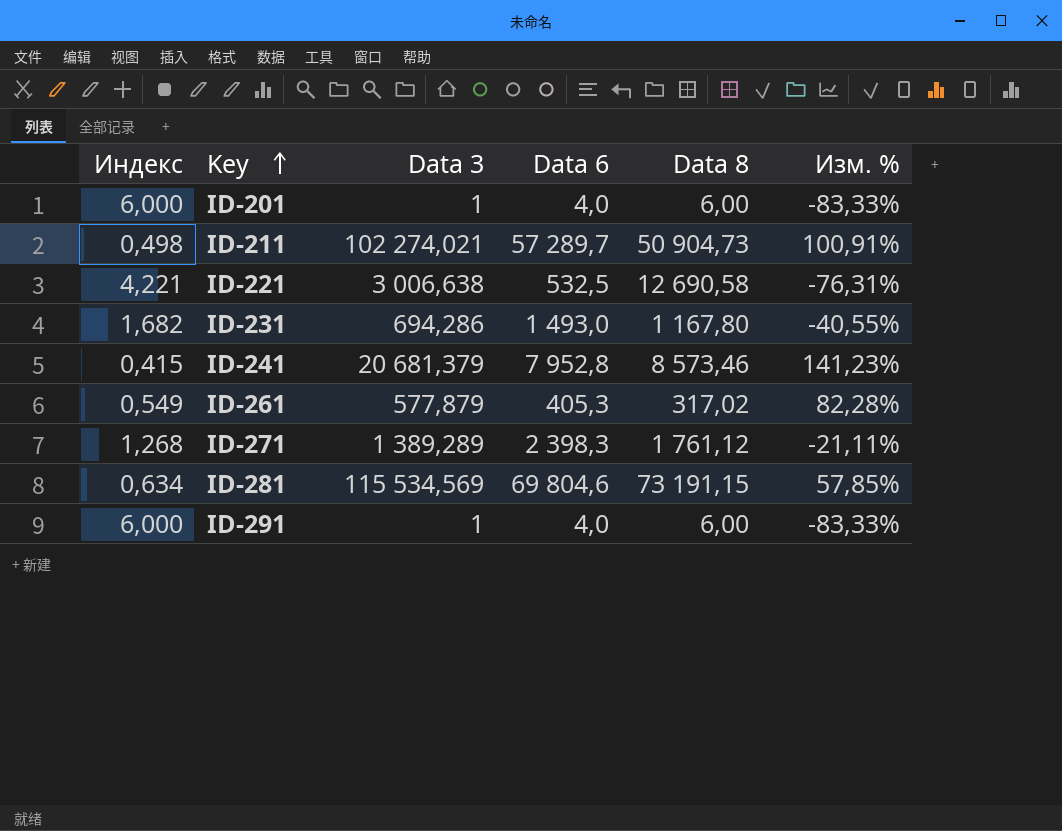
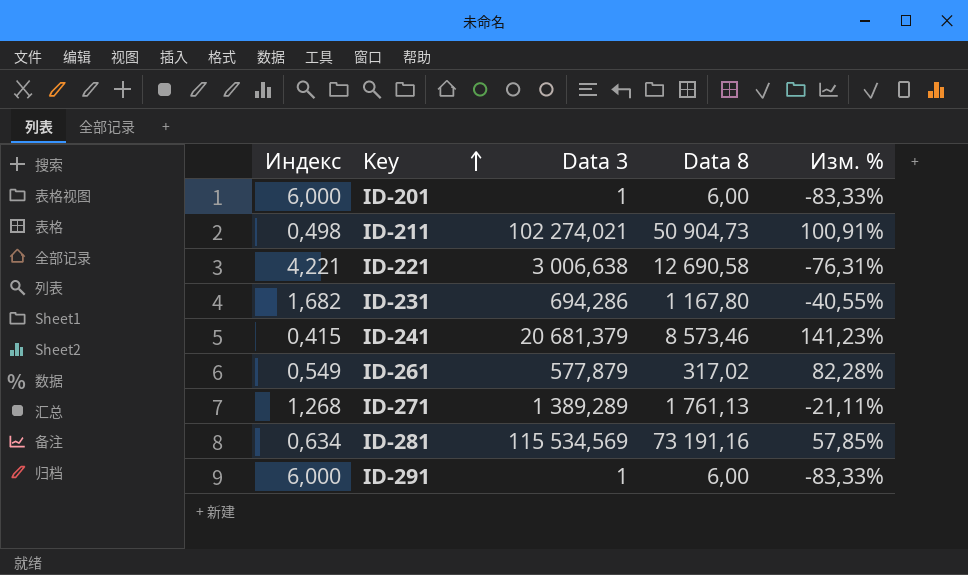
column Data 6 | position: 4 -> none
ID-271 | Data 8: 1 761,12 -> 1 761,13
ID-281 | Data 8: 73 191,15 -> 73 191,16

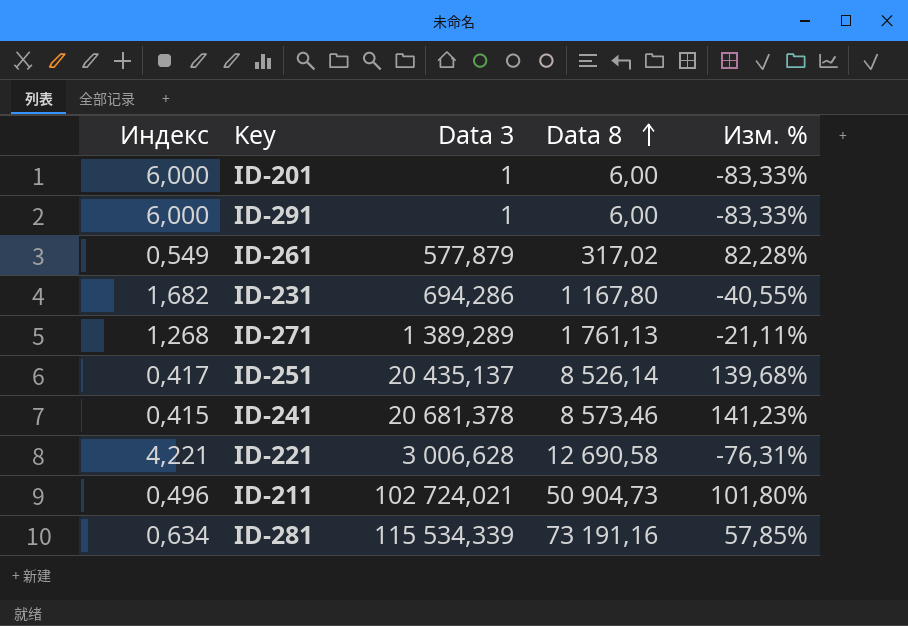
row order: Key ascending -> Data 8 ascending
row ID-251: none -> 0,417 | 20 435,137 | 8 526,14 | 139,68%
ID-241 | Data 3: 20 681,379 -> 20 681,378
ID-221 | Data 3: 3 006,638 -> 3 006,628
ID-211 | Индекс: 0,498 -> 0,496
ID-211 | Data 3: 102 274,021 -> 102 724,021
ID-211 | Изм. %: 100,91% -> 101,80%
ID-281 | Data 3: 115 534,569 -> 115 534,339

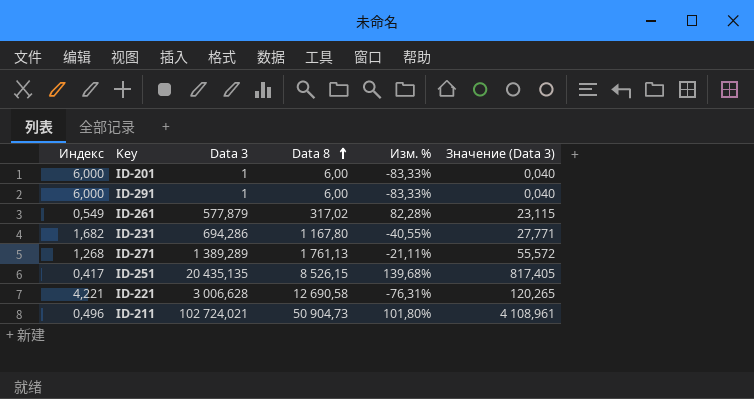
column Значение (Data 3) | formula: none -> [Data 3] * 0,04
row ID-241: 0,415 | 20 681,378 | 8 573,46 | 141,23% -> none
row ID-281: 0,634 | 115 534,339 | 73 191,16 | 57,85% -> none
ID-251 | Data 3: 20 435,137 -> 20 435,135
ID-251 | Data 8: 8 526,14 -> 8 526,15

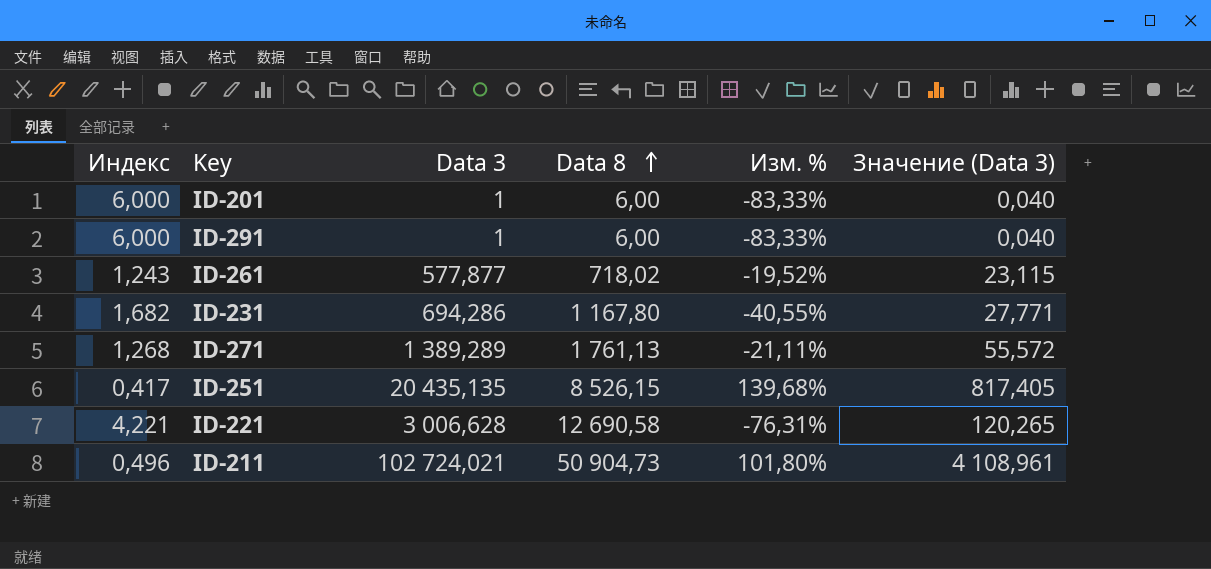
ID-261 | Индекс: 0,549 -> 1,243
ID-261 | Data 3: 577,879 -> 577,877
ID-261 | Data 8: 317,02 -> 718,02
ID-261 | Изм. %: 82,28% -> -19,52%

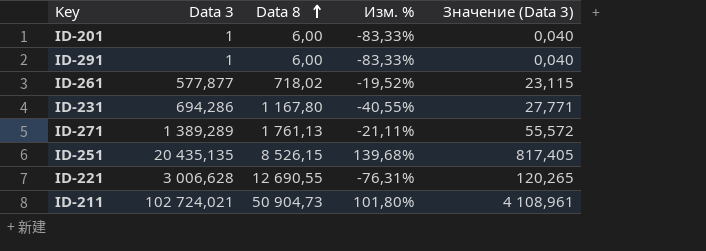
column Индекс | formula: [Data 8] / [Data 3] -> none
ID-221 | Data 8: 12 690,58 -> 12 690,55

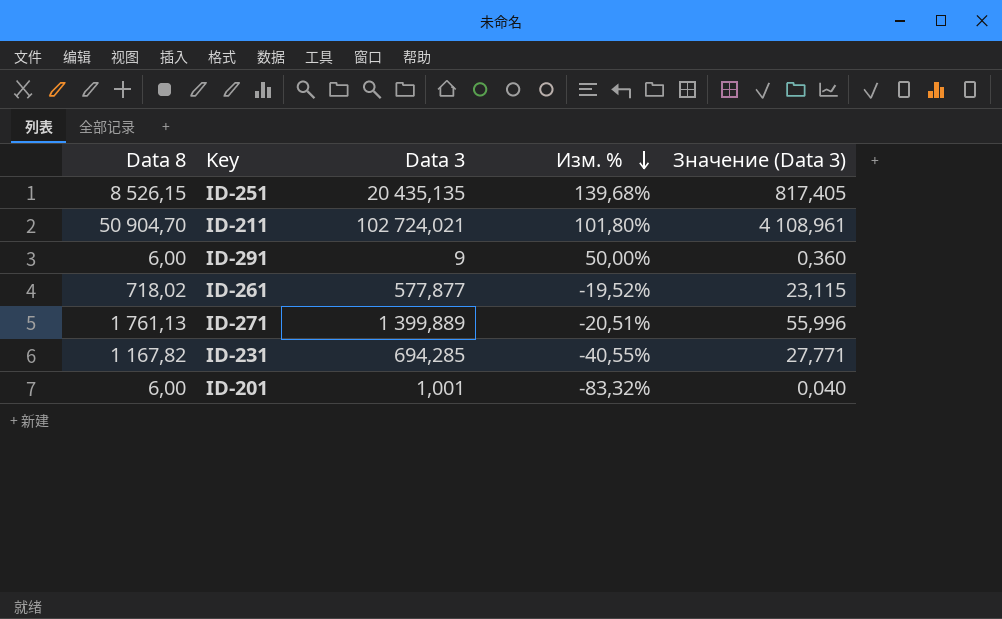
row order: Data 8 ascending -> Изм. % descending
column Data 8 | position: 3 -> 1
row ID-221: 3 006,628 | 12 690,55 | -76,31% | 120,265 -> none
ID-211 | Data 8: 50 904,73 -> 50 904,70
ID-291 | Data 3: 1 -> 9
ID-291 | Изм. %: -83,33% -> 50,00%
ID-291 | Значение (Data 3): 0,040 -> 0,360
ID-271 | Data 3: 1 389,289 -> 1 399,889
ID-271 | Изм. %: -21,11% -> -20,51%
ID-271 | Значение (Data 3): 55,572 -> 55,996
ID-231 | Data 8: 1 167,80 -> 1 167,82
ID-231 | Data 3: 694,286 -> 694,285
ID-201 | Data 3: 1 -> 1,001
ID-201 | Изм. %: -83,33% -> -83,32%

